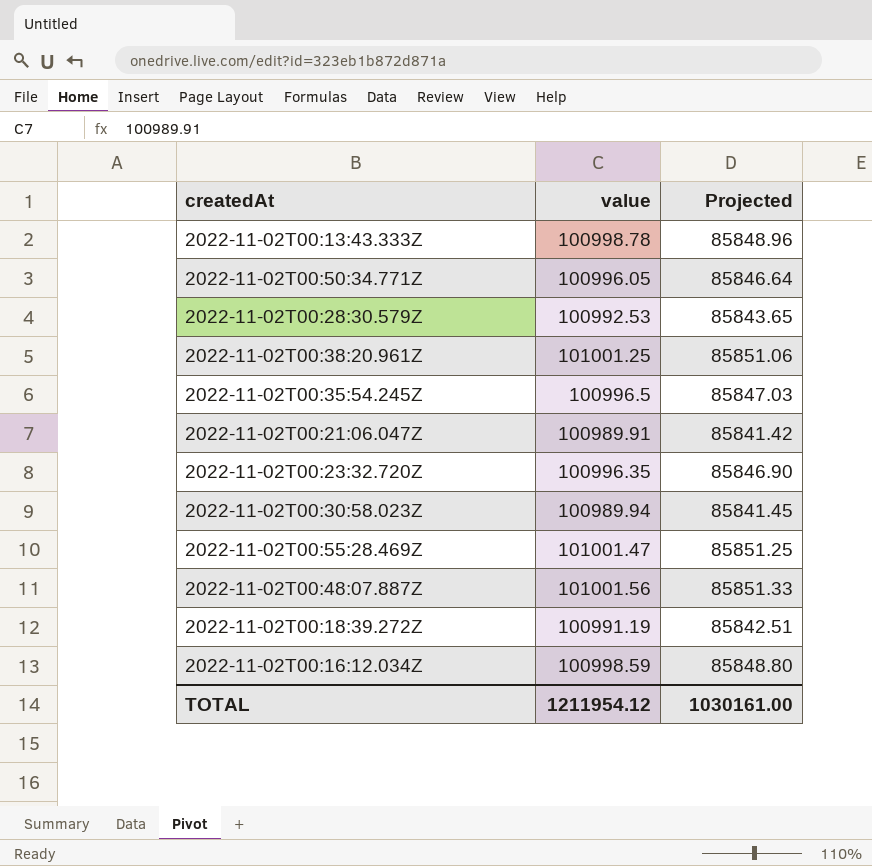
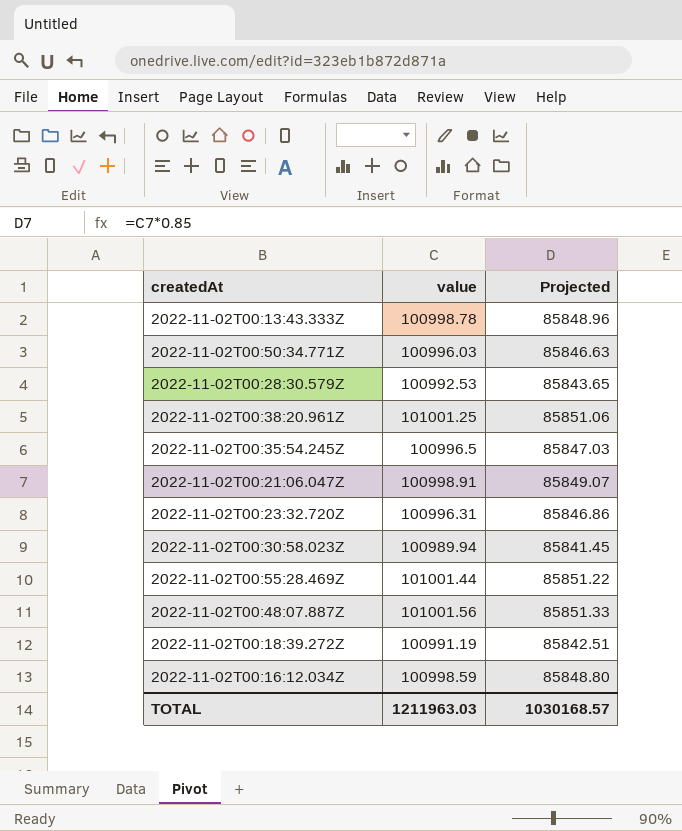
2022-11-02T00:50:34.771Z | value: 100996.05 -> 100996.03
2022-11-02T00:50:34.771Z | Projected: 85846.64 -> 85846.63
2022-11-02T00:21:06.047Z | value: 100989.91 -> 100998.91
2022-11-02T00:21:06.047Z | Projected: 85841.42 -> 85849.07
2022-11-02T00:23:32.720Z | value: 100996.35 -> 100996.31
2022-11-02T00:23:32.720Z | Projected: 85846.90 -> 85846.86
2022-11-02T00:55:28.469Z | value: 101001.47 -> 101001.44
2022-11-02T00:55:28.469Z | Projected: 85851.25 -> 85851.22
TOTAL | value: 1211954.12 -> 1211963.03
TOTAL | Projected: 1030161.00 -> 1030168.57

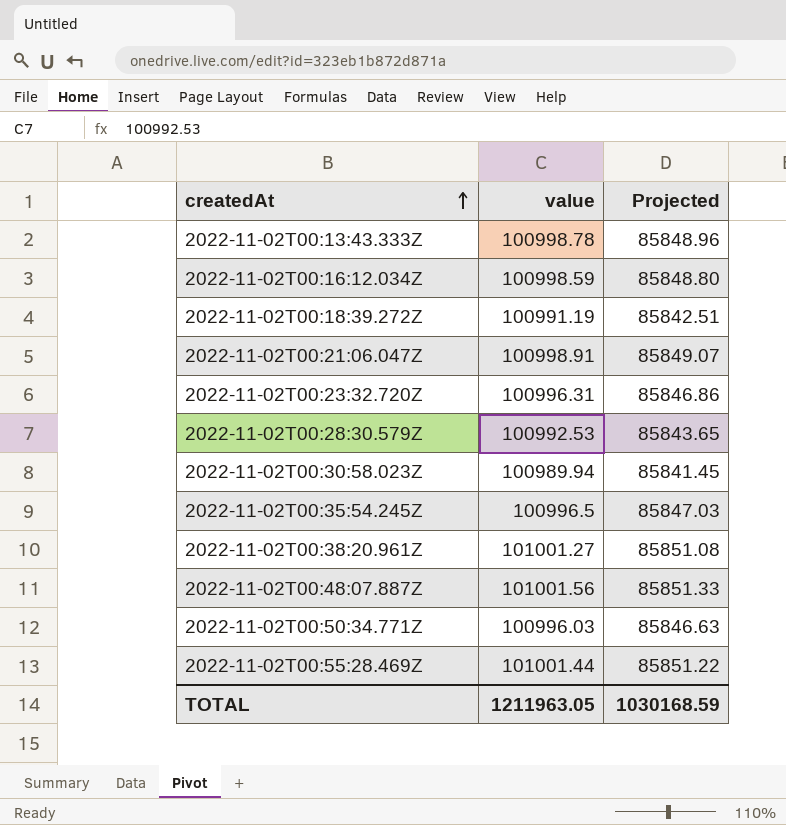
row order: none -> createdAt ascending
2022-11-02T00:38:20.961Z | value: 101001.25 -> 101001.27
2022-11-02T00:38:20.961Z | Projected: 85851.06 -> 85851.08
TOTAL | value: 1211963.03 -> 1211963.05
TOTAL | Projected: 1030168.57 -> 1030168.59

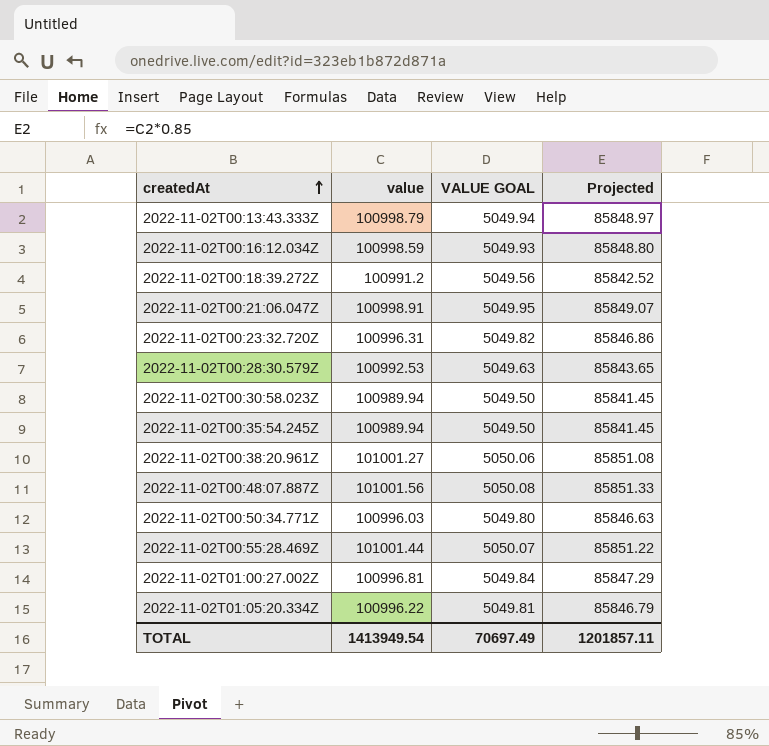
column VALUE GOAL | formula: none -> [value] * 0.05
2022-11-02T00:13:43.333Z | value: 100998.78 -> 100998.79
2022-11-02T00:13:43.333Z | Projected: 85848.96 -> 85848.97
2022-11-02T00:18:39.272Z | value: 100991.19 -> 100991.2
2022-11-02T00:18:39.272Z | Projected: 85842.51 -> 85842.52
2022-11-02T00:35:54.245Z | value: 100996.5 -> 100989.94
2022-11-02T00:35:54.245Z | Projected: 85847.03 -> 85841.45
row 2022-11-02T01:00:27.002Z: none -> 100996.81 | 5049.84 | 85847.29
row 2022-11-02T01:05:20.334Z: none -> 100996.22 | 5049.81 | 85846.79
TOTAL | value: 1211963.05 -> 1413949.54
TOTAL | Projected: 1030168.59 -> 1201857.11

